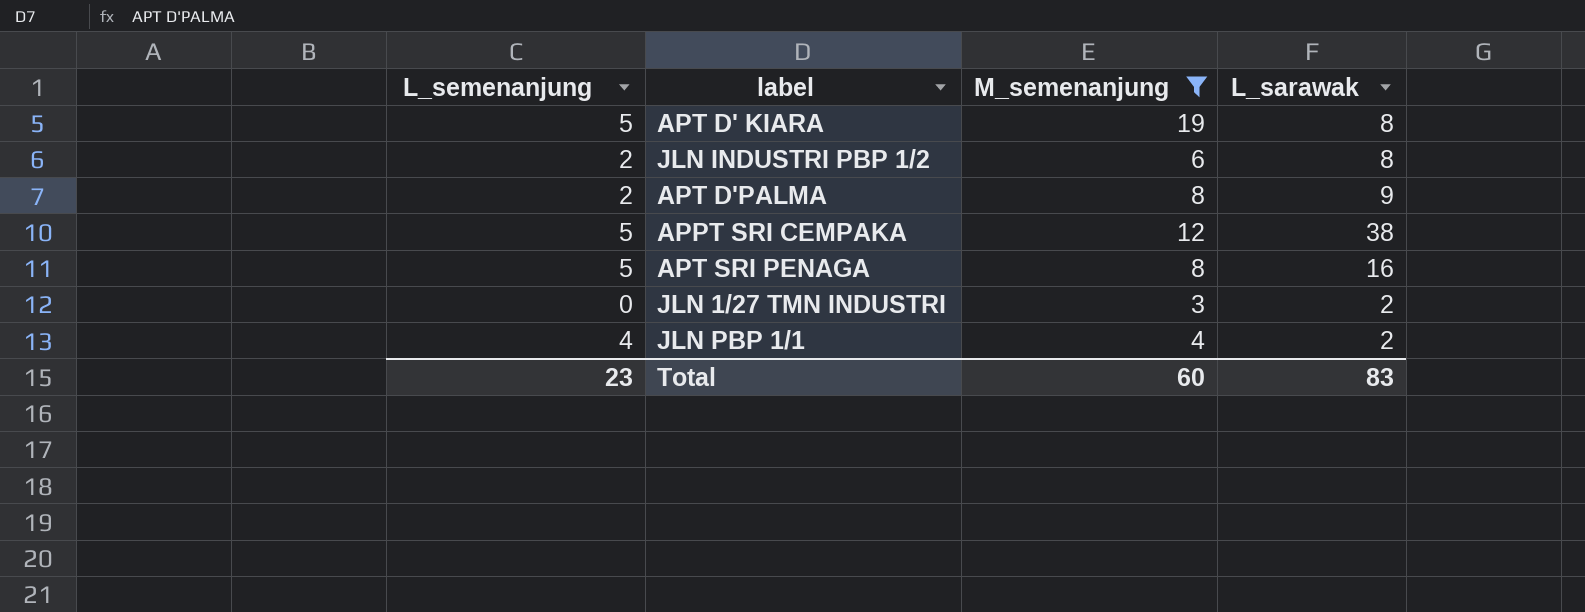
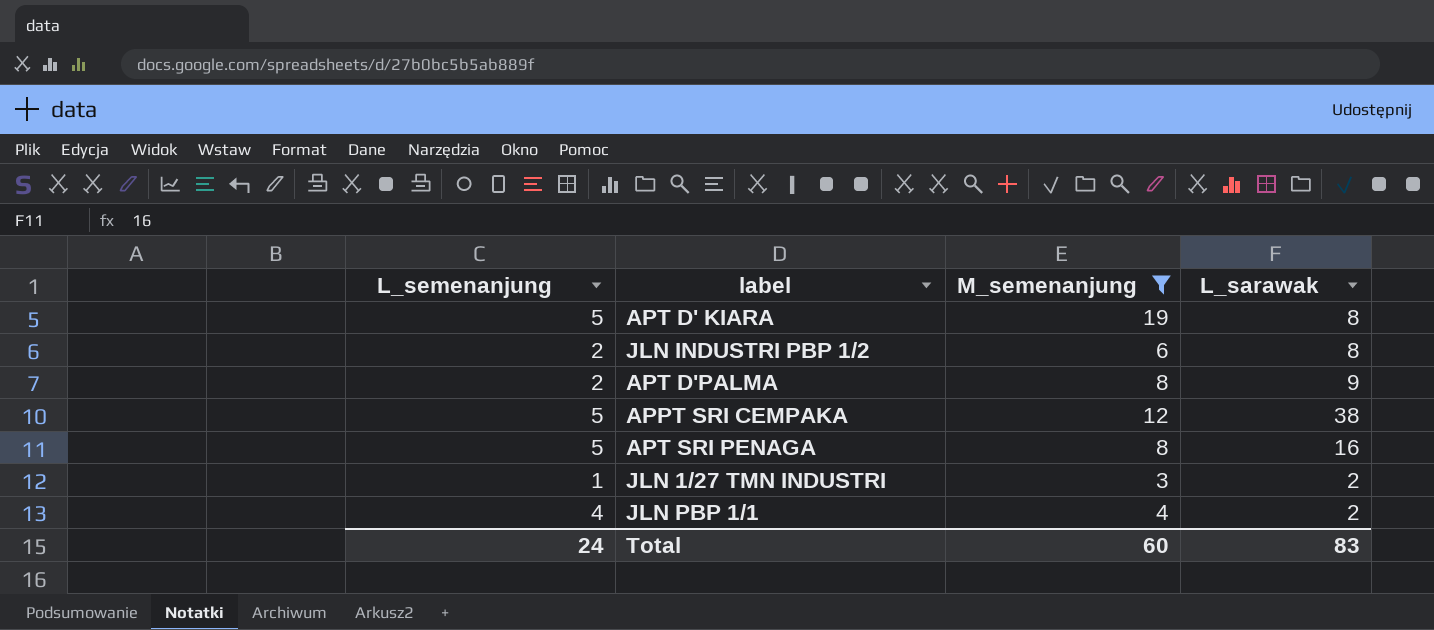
JLN 1/27 TMN INDUSTRI | L_semenanjung: 0 -> 1
Total | L_semenanjung: 23 -> 24

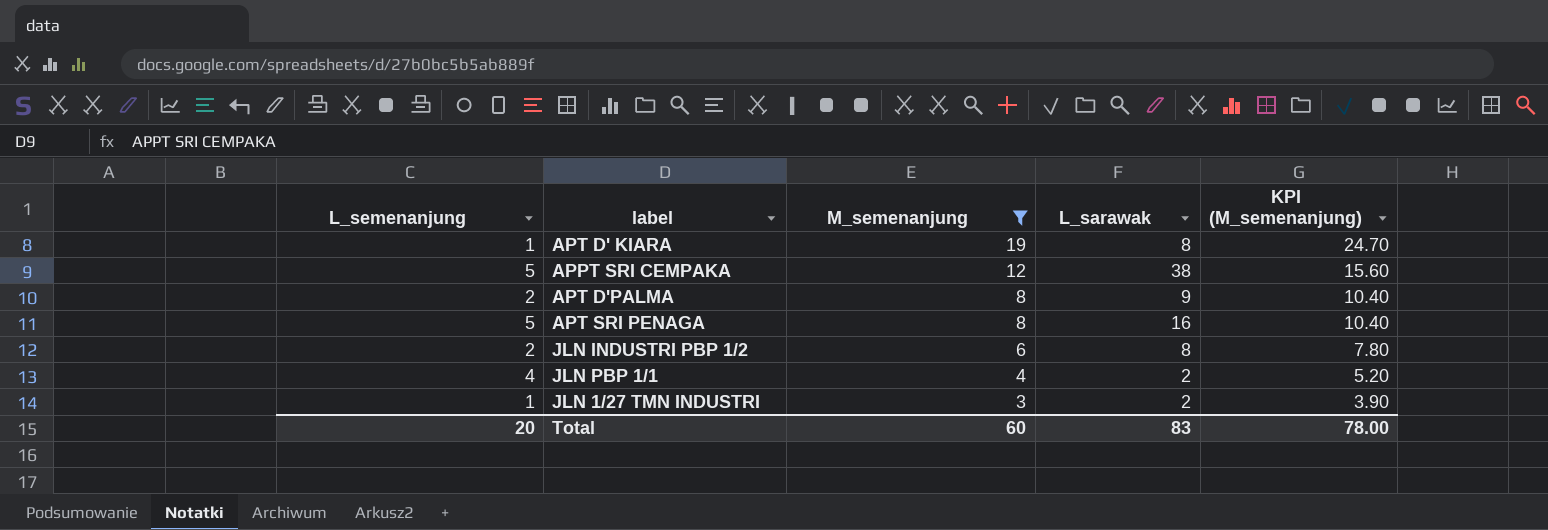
row order: none -> M_semenanjung descending
column KPI (M_semenanjung) | formula: none -> [M_semenanjung] * 1.3
APT D' KIARA | L_semenanjung: 5 -> 1
Total | L_semenanjung: 24 -> 20

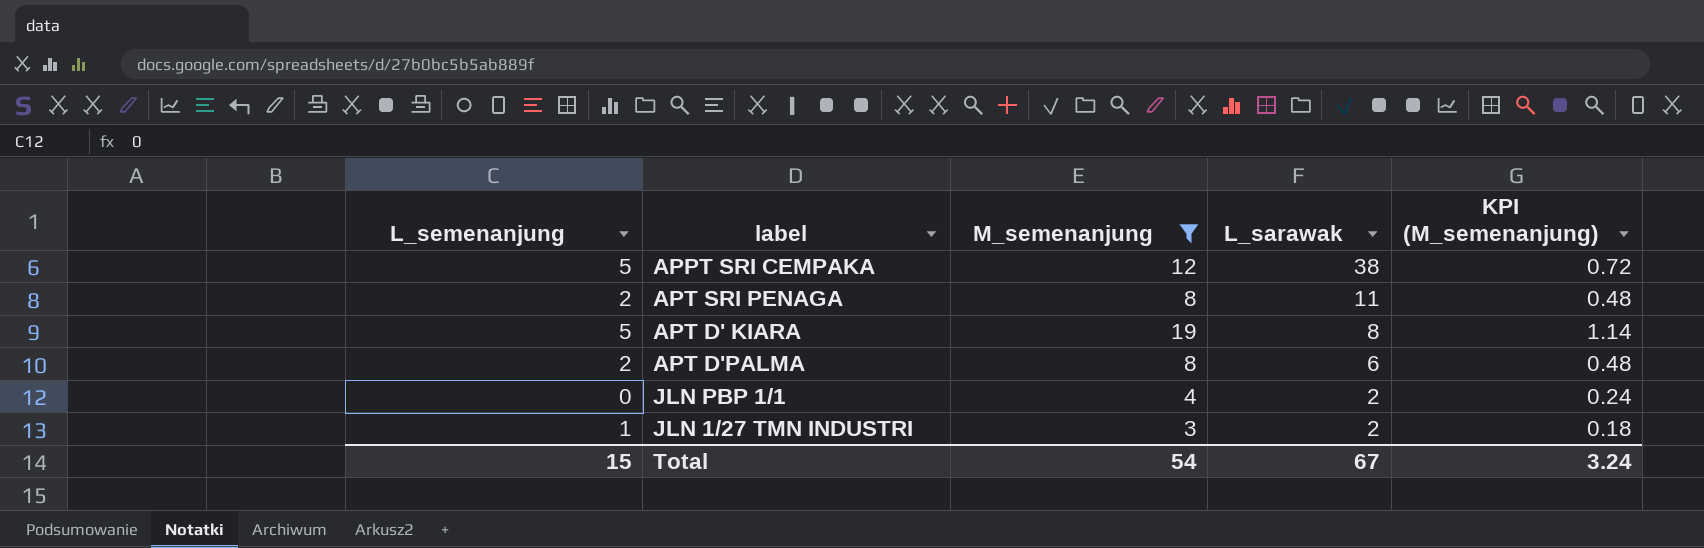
row order: M_semenanjung descending -> L_sarawak descending
column KPI (M_semenanjung) | formula: [M_semenanjung] * 1.3 -> [M_semenanjung] * 0.06
row JLN INDUSTRI PBP 1/2: 2 | 6 | 8 | 7.80 -> none
APT SRI PENAGA | L_semenanjung: 5 -> 2
APT SRI PENAGA | L_sarawak: 16 -> 11
APT D' KIARA | L_semenanjung: 1 -> 5
APT D'PALMA | L_sarawak: 9 -> 6
JLN PBP 1/1 | L_semenanjung: 4 -> 0
Total | L_semenanjung: 20 -> 15
Total | M_semenanjung: 60 -> 54
Total | L_sarawak: 83 -> 67
Total | KPI (M_semenanjung): 78.00 -> 3.24

